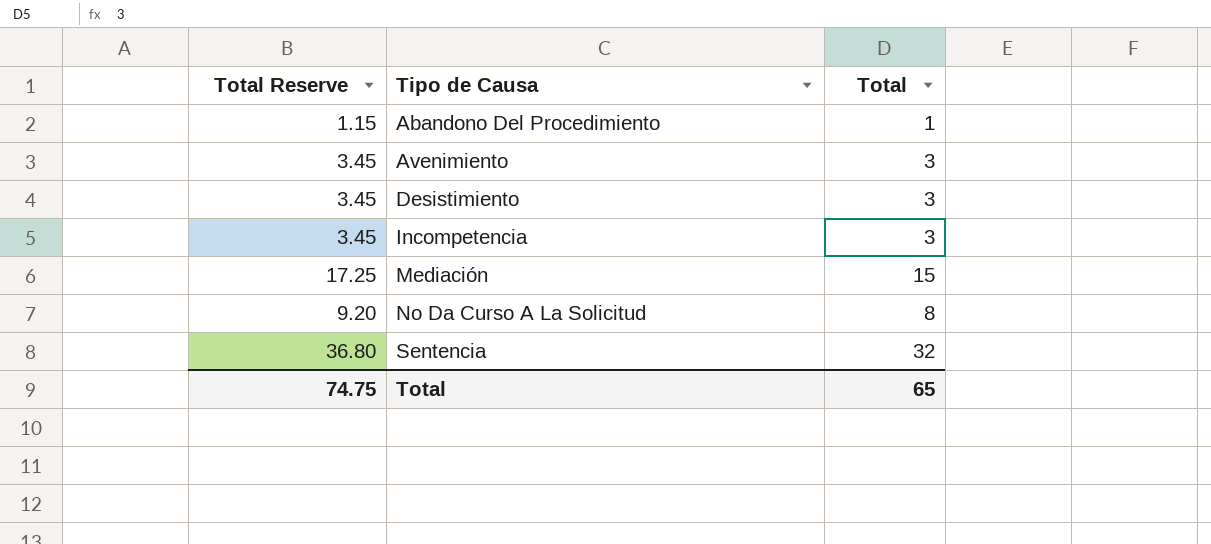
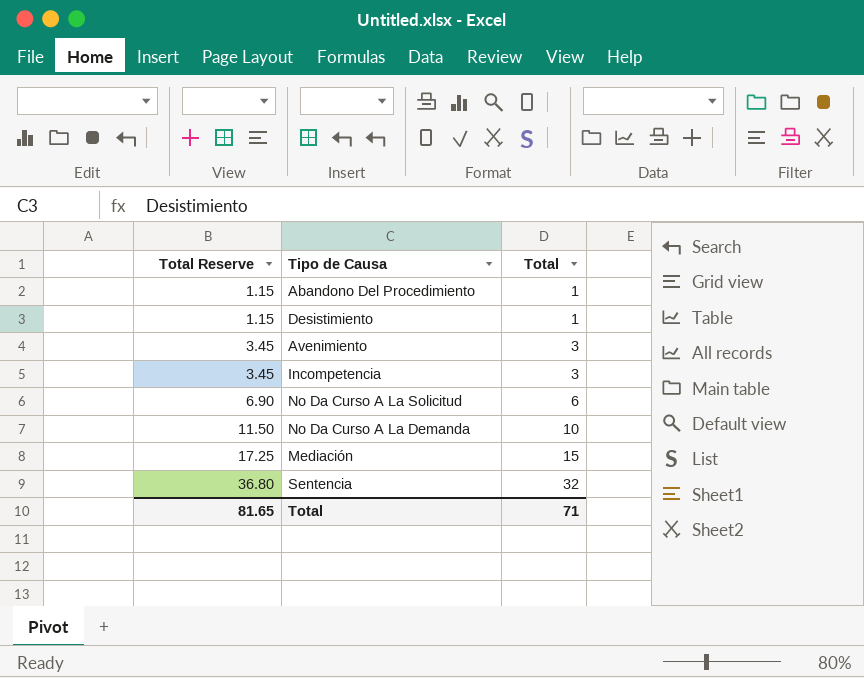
row order: Tipo de Causa ascending -> Total Reserve ascending
Desistimiento | Total Reserve: 3.45 -> 1.15
Desistimiento | Total: 3 -> 1
No Da Curso A La Solicitud | Total Reserve: 9.20 -> 6.90
No Da Curso A La Solicitud | Total: 8 -> 6
row No Da Curso A La Demanda: none -> 11.50 | 10
Total | Total Reserve: 74.75 -> 81.65
Total | Total: 65 -> 71

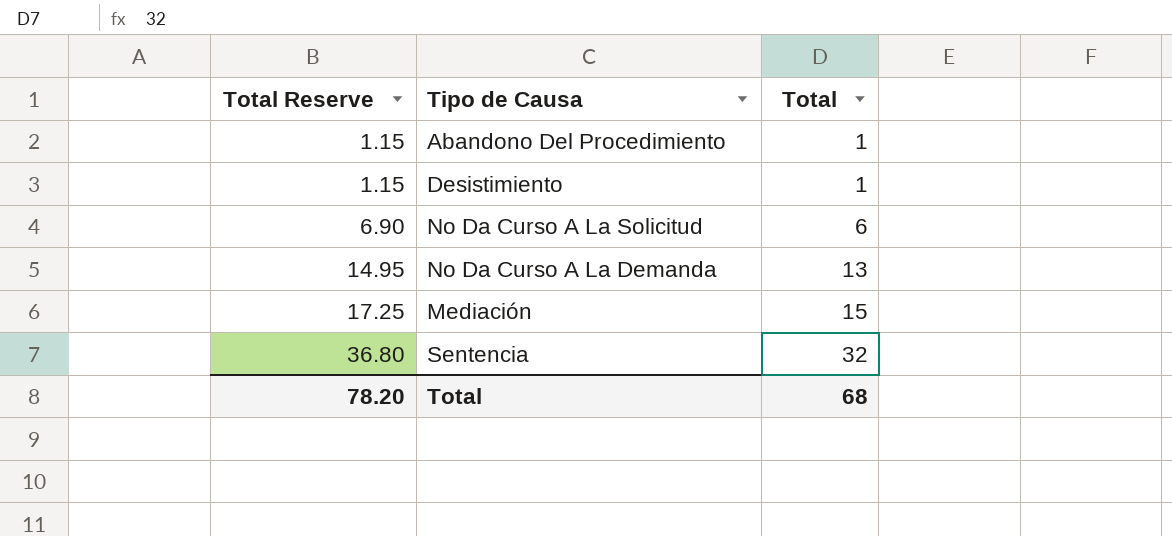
row Avenimiento: 3.45 | 3 -> none
row Incompetencia: 3.45 | 3 -> none
No Da Curso A La Demanda | Total Reserve: 11.50 -> 14.95
No Da Curso A La Demanda | Total: 10 -> 13
Total | Total Reserve: 81.65 -> 78.20
Total | Total: 71 -> 68

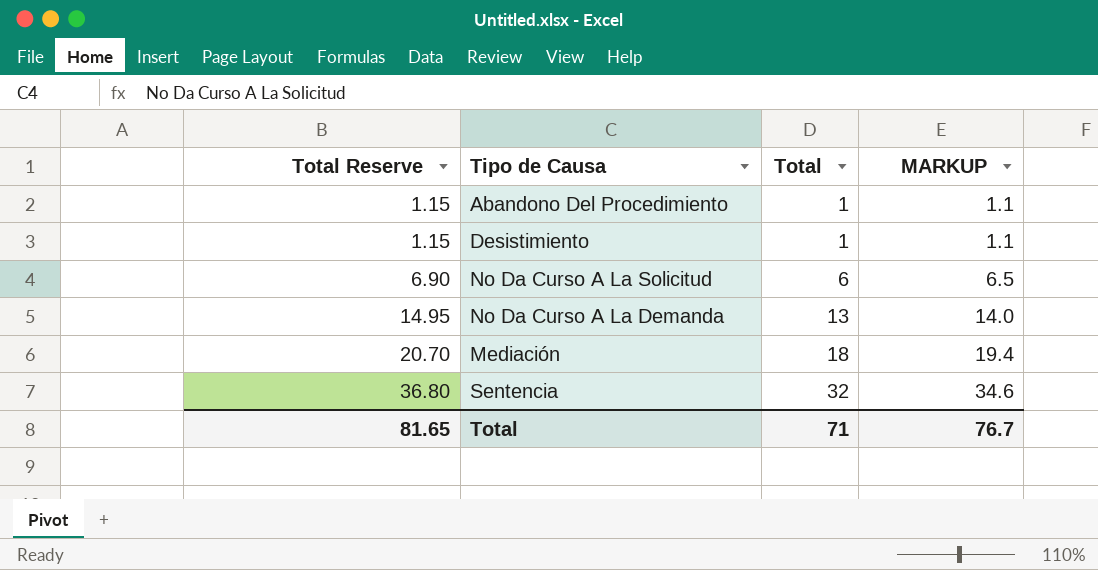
column MARKUP | formula: none -> [Total] * 1.08
Mediación | Total Reserve: 17.25 -> 20.70
Mediación | Total: 15 -> 18
Total | Total Reserve: 78.20 -> 81.65
Total | Total: 68 -> 71

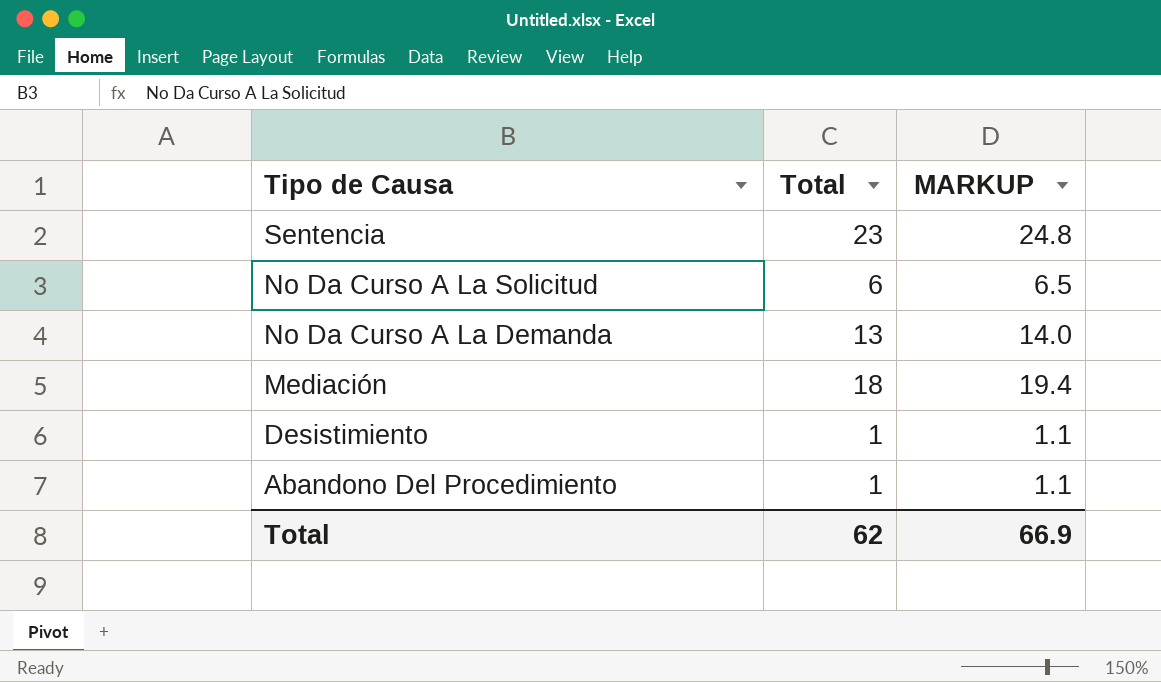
row order: Total Reserve ascending -> Tipo de Causa descending
column Total Reserve | formula: [Total] * 1.15 -> none
Sentencia | Total: 32 -> 23
Sentencia | MARKUP: 34.6 -> 24.8
Total | Total: 71 -> 62
Total | MARKUP: 76.7 -> 66.9

